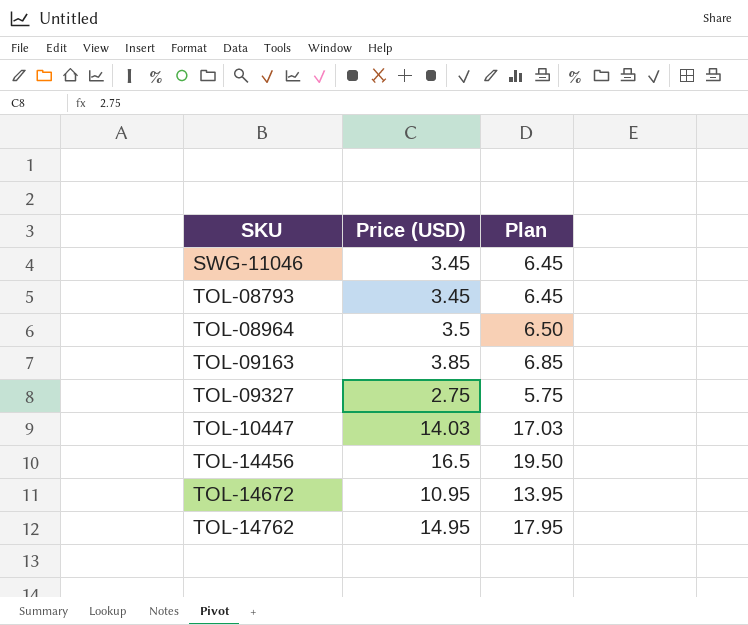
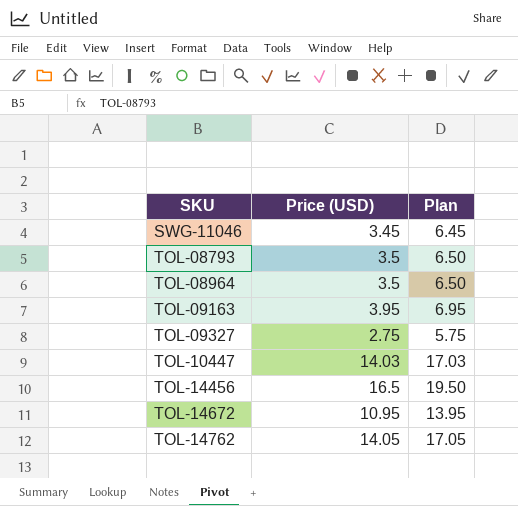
TOL-08793 | Price (USD): 3.45 -> 3.5
TOL-08793 | Plan: 6.45 -> 6.50
TOL-09163 | Price (USD): 3.85 -> 3.95
TOL-09163 | Plan: 6.85 -> 6.95
TOL-14762 | Price (USD): 14.95 -> 14.05
TOL-14762 | Plan: 17.95 -> 17.05

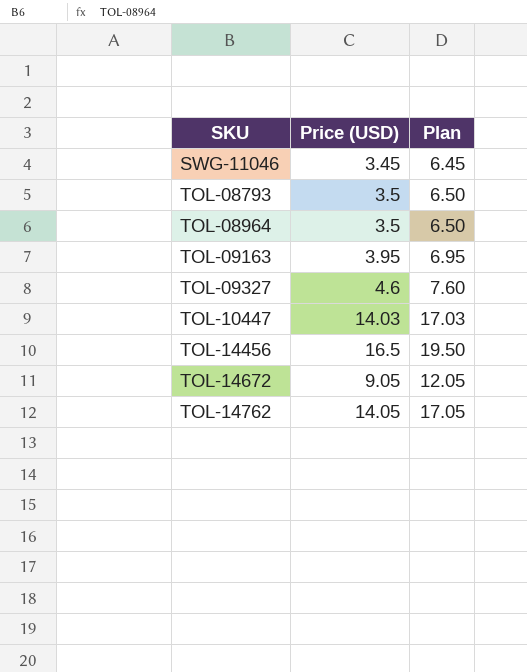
TOL-09327 | Price (USD): 2.75 -> 4.6
TOL-09327 | Plan: 5.75 -> 7.60
TOL-14672 | Price (USD): 10.95 -> 9.05
TOL-14672 | Plan: 13.95 -> 12.05

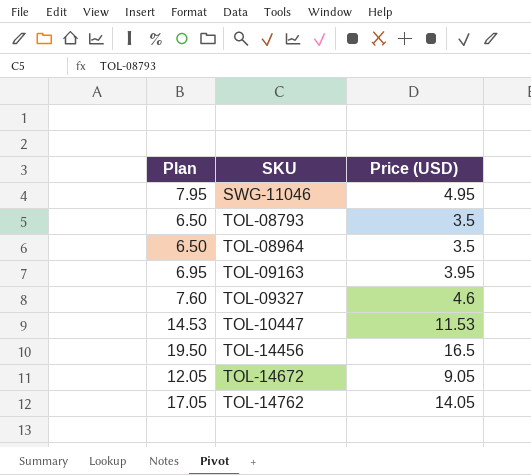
column Plan | position: 3 -> 1
SWG-11046 | Plan: 6.45 -> 7.95
SWG-11046 | Price (USD): 3.45 -> 4.95
TOL-10447 | Plan: 17.03 -> 14.53
TOL-10447 | Price (USD): 14.03 -> 11.53

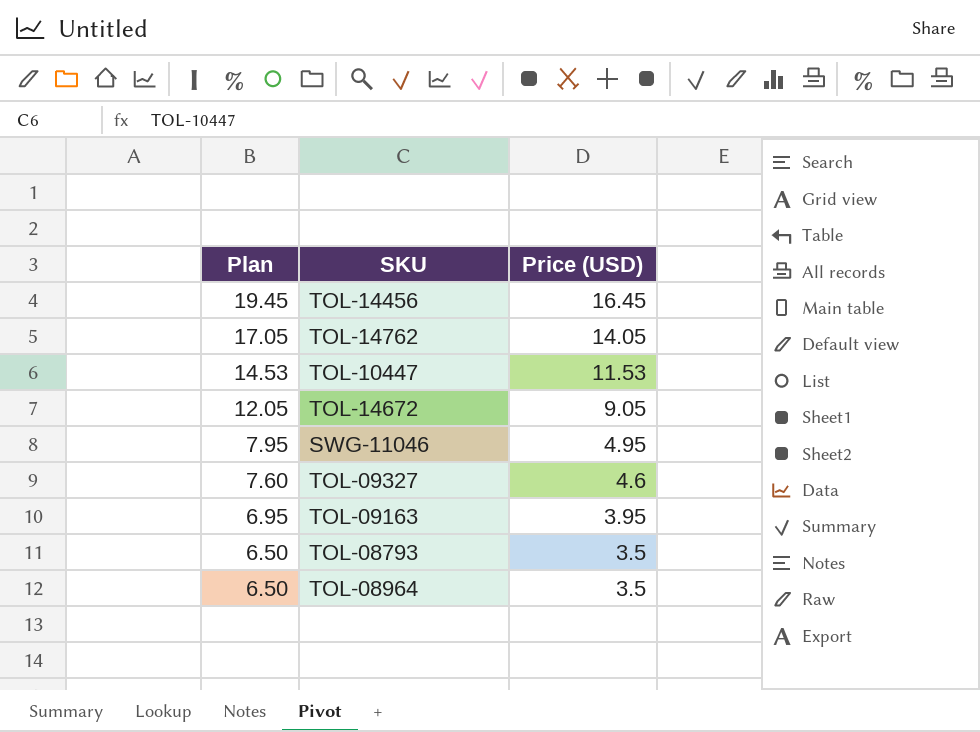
row order: SKU ascending -> Plan descending
TOL-14456 | Plan: 19.50 -> 19.45
TOL-14456 | Price (USD): 16.5 -> 16.45

